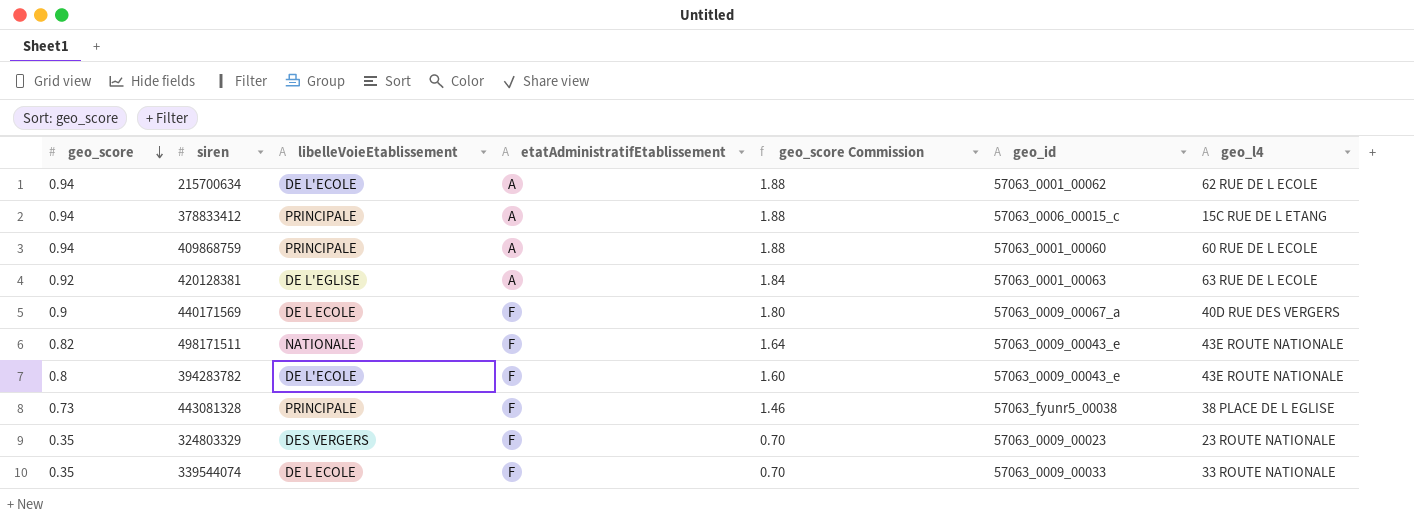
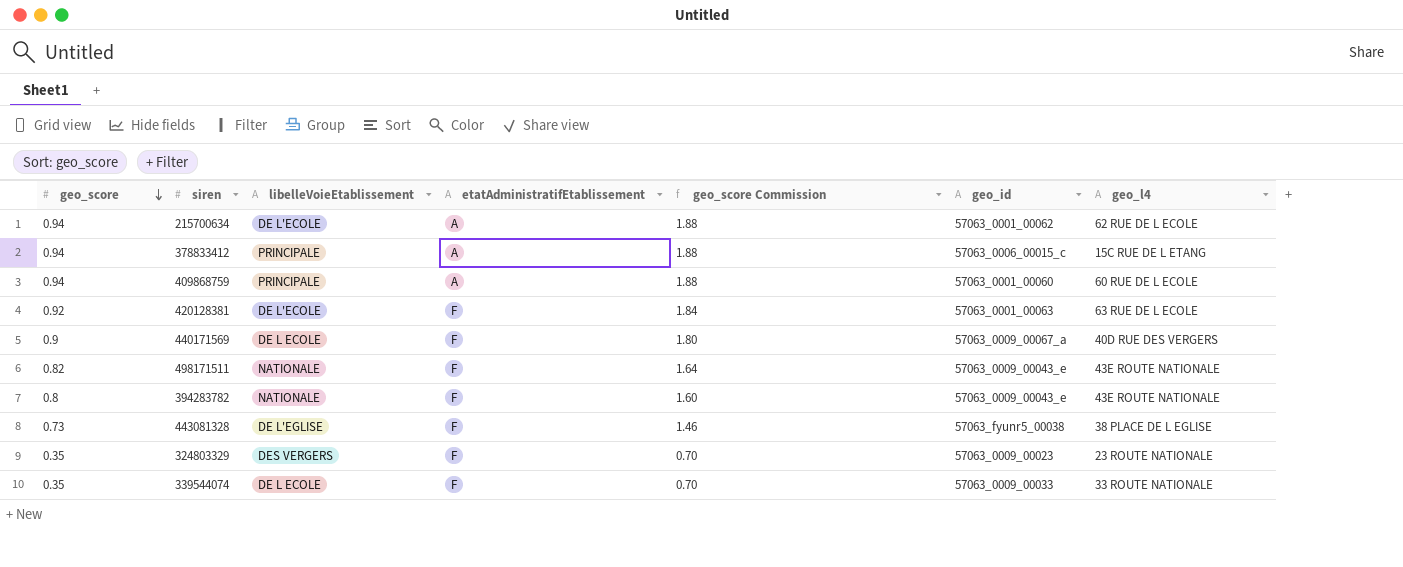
420128381 | libelleVoieEtablissement: DE L'EGLISE -> DE L'ECOLE
420128381 | etatAdministratifEtablissement: A -> F
394283782 | libelleVoieEtablissement: DE L'ECOLE -> NATIONALE
443081328 | libelleVoieEtablissement: PRINCIPALE -> DE L'EGLISE

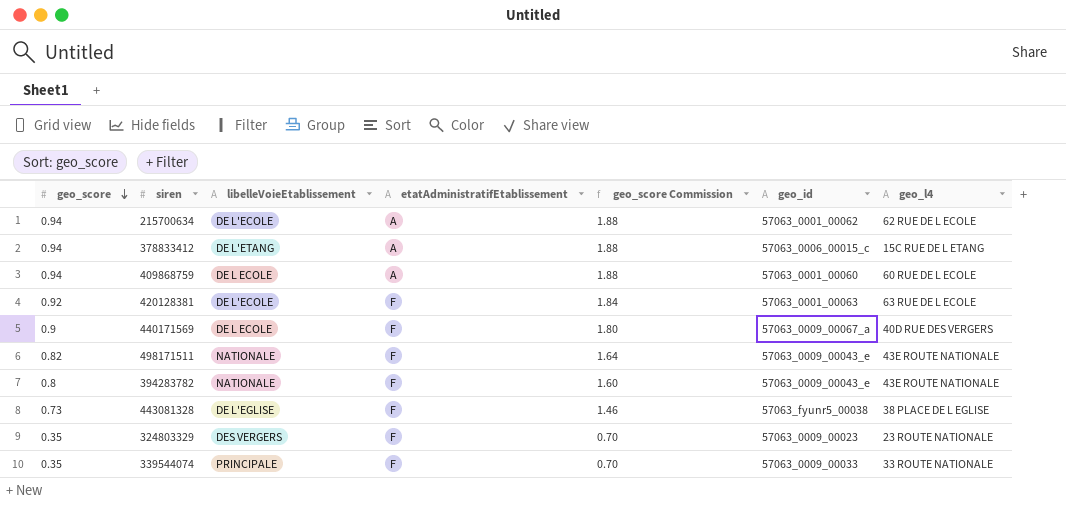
378833412 | libelleVoieEtablissement: PRINCIPALE -> DE L'ETANG
409868759 | libelleVoieEtablissement: PRINCIPALE -> DE L ECOLE
339544074 | libelleVoieEtablissement: DE L ECOLE -> PRINCIPALE

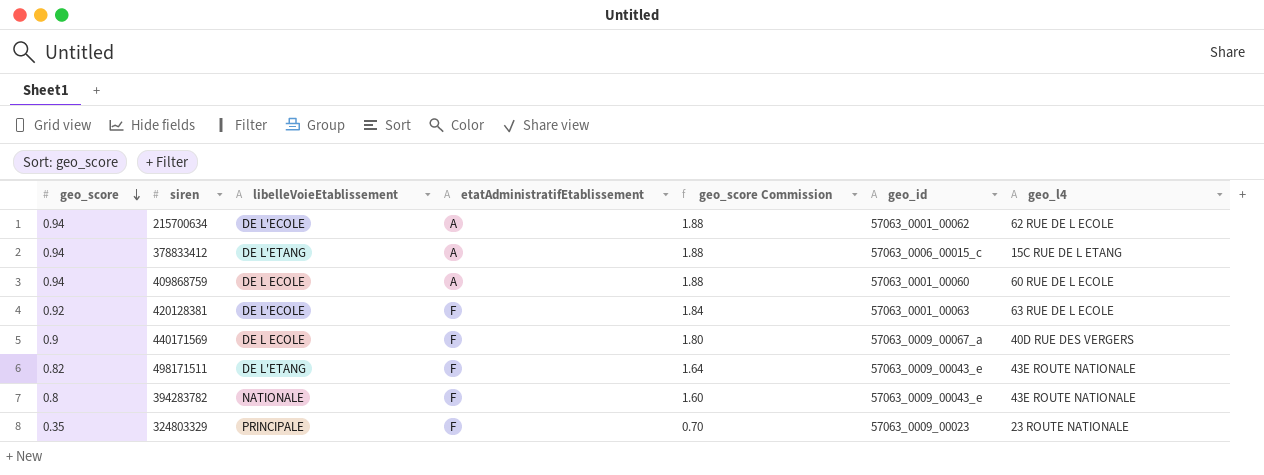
row 443081328: 0.73 | DE L'EGLISE | F | 1.46 | 57063_fyunr5_00038 | 38 PLACE DE L EGLISE -> none
row 339544074: 0.35 | PRINCIPALE | F | 0.70 | 57063_0009_00033 | 33 ROUTE NATIONALE -> none
498171511 | libelleVoieEtablissement: NATIONALE -> DE L'ETANG
324803329 | libelleVoieEtablissement: DES VERGERS -> PRINCIPALE

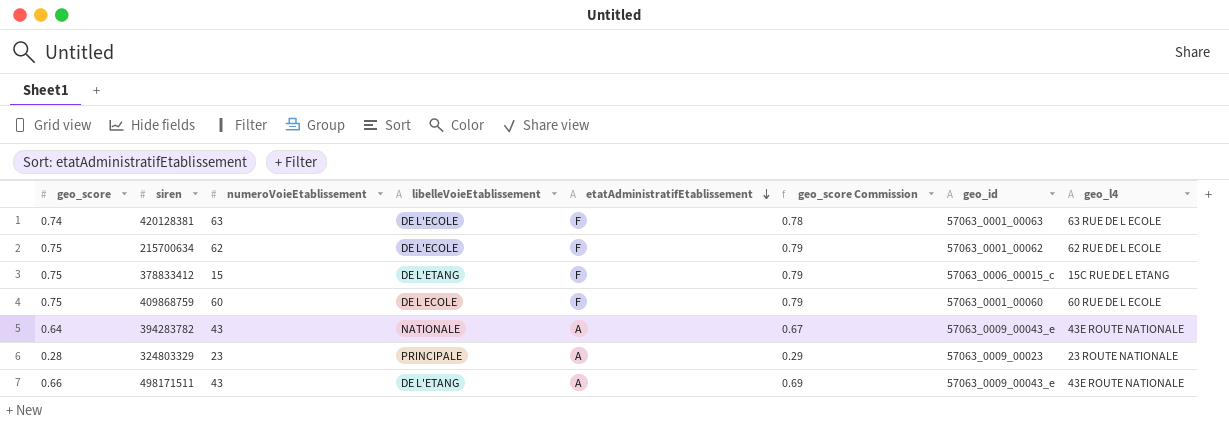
row order: geo_score descending -> etatAdministratifEtablissement descending
column numeroVoieEtablissement | position: none -> 3
column geo_score Commission | formula: [geo_score] * 2 -> [geo_score] * 1.05
row 440171569: 0.9 | DE L ECOLE | F | 1.80 | 57063_0009_00067_a | 40D RUE DES VERGERS -> none
420128381 | geo_score: 0.92 -> 0.74
215700634 | geo_score: 0.94 -> 0.75
215700634 | etatAdministratifEtablissement: A -> F
378833412 | geo_score: 0.94 -> 0.75
378833412 | etatAdministratifEtablissement: A -> F
409868759 | geo_score: 0.94 -> 0.75
409868759 | etatAdministratifEtablissement: A -> F
394283782 | geo_score: 0.8 -> 0.64
394283782 | etatAdministratifEtablissement: F -> A
324803329 | geo_score: 0.35 -> 0.28
324803329 | etatAdministratifEtablissement: F -> A
498171511 | geo_score: 0.82 -> 0.66
498171511 | etatAdministratifEtablissement: F -> A

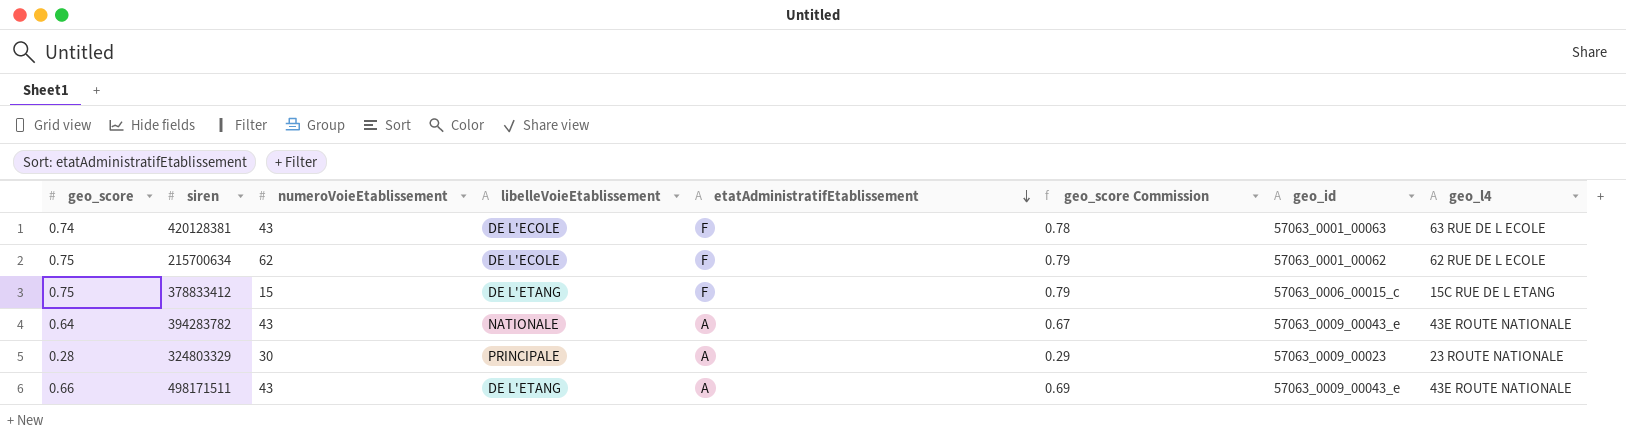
row 409868759: 0.75 | 60 | DE L ECOLE | F | 0.79 | 57063_0001_00060 | 60 RUE DE L ECOLE -> none
420128381 | numeroVoieEtablissement: 63 -> 43
324803329 | numeroVoieEtablissement: 23 -> 30

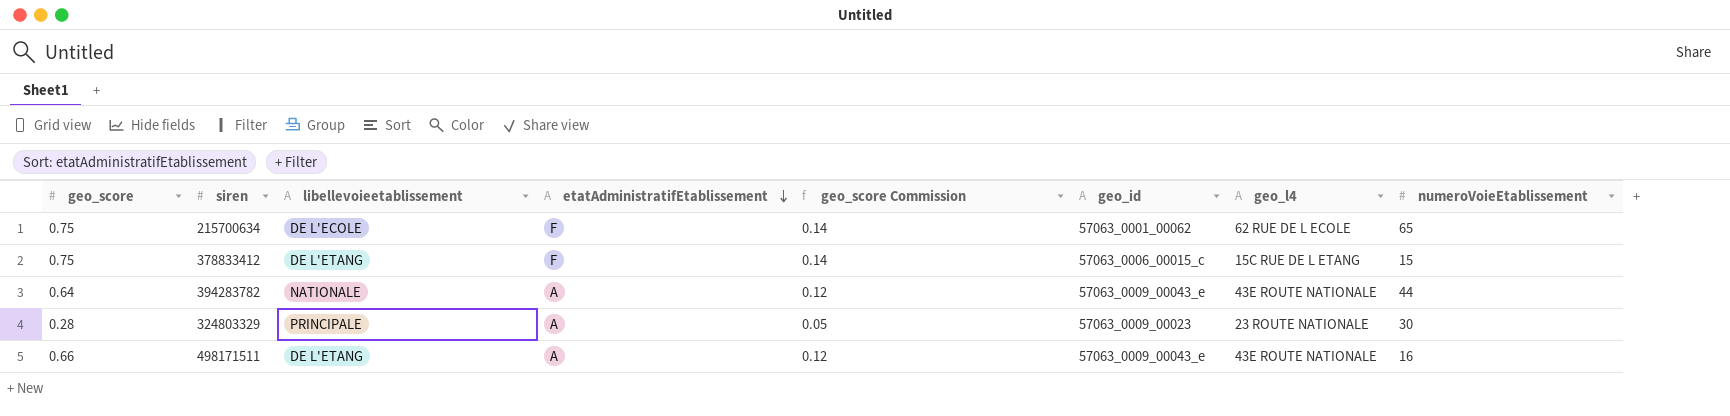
column name: libelleVoieEtablissement -> libellevoieetablissement
column geo_score Commission | formula: [geo_score] * 1.05 -> [geo_score] * 0.18
column numeroVoieEtablissement | position: 3 -> 8
row 420128381: 0.74 | 43 | DE L'ECOLE | F | 0.78 | 57063_0001_00063 | 63 RUE DE L ECOLE -> none
215700634 | numeroVoieEtablissement: 62 -> 65
394283782 | numeroVoieEtablissement: 43 -> 44
498171511 | numeroVoieEtablissement: 43 -> 16

